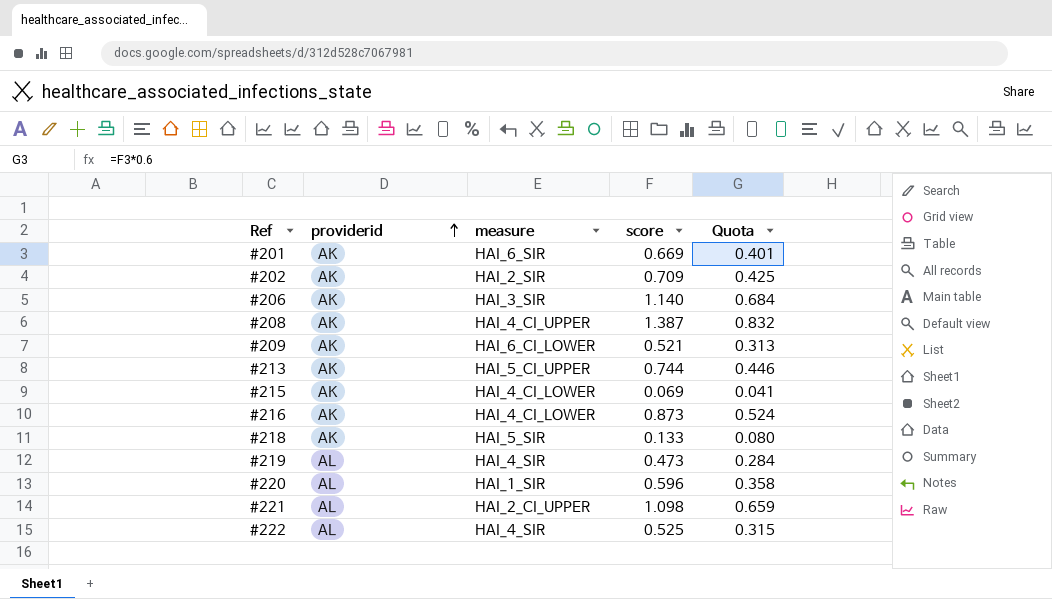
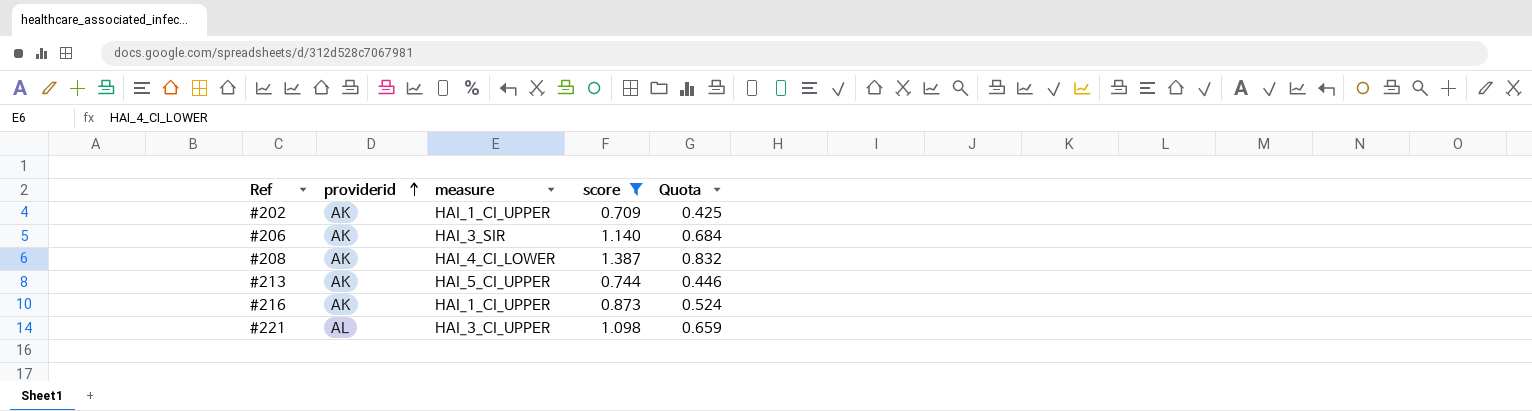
filter: none -> score >= 0.709
#202 | measure: HAI_2_SIR -> HAI_1_CI_UPPER
#208 | measure: HAI_4_CI_UPPER -> HAI_4_CI_LOWER
#216 | measure: HAI_4_CI_LOWER -> HAI_1_CI_UPPER
#221 | measure: HAI_2_CI_UPPER -> HAI_3_CI_UPPER

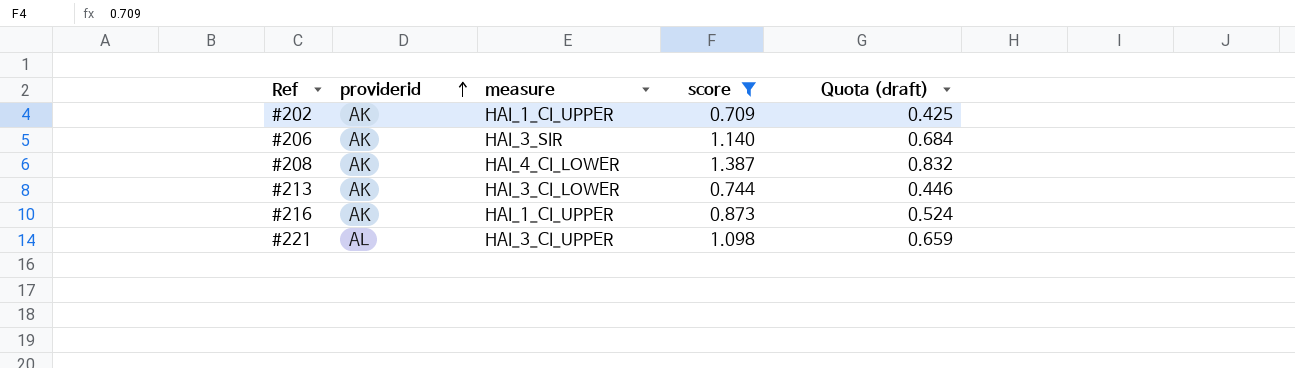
column name: Quota -> Quota (draft)
#213 | measure: HAI_5_CI_UPPER -> HAI_3_CI_LOWER

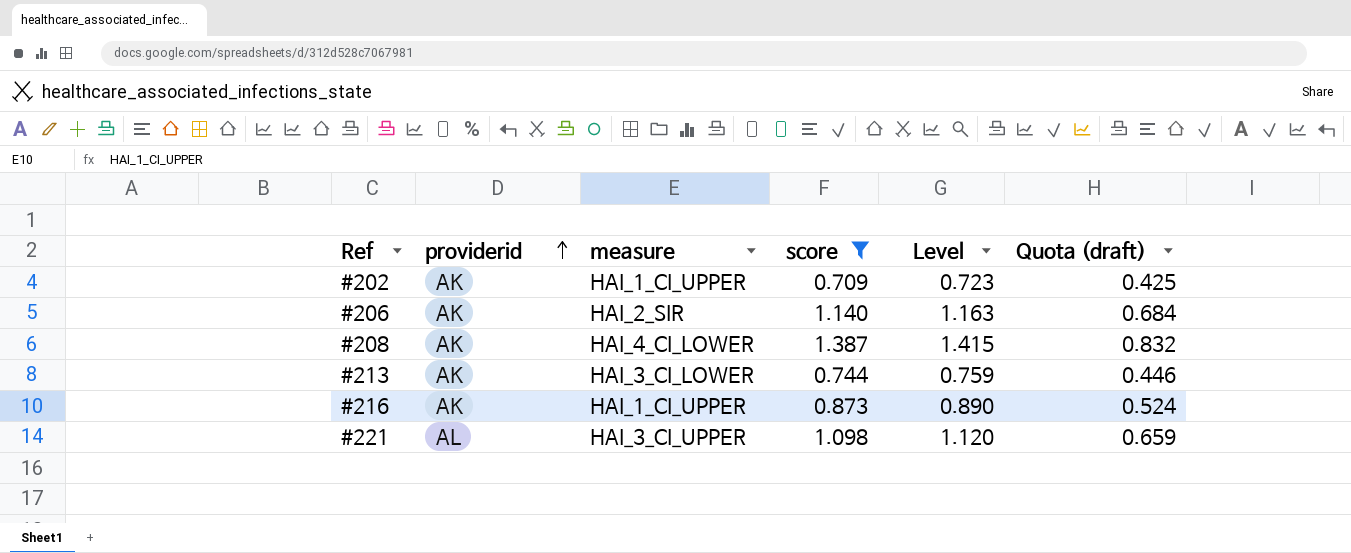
column Level | formula: none -> [score] * 1.02
#206 | measure: HAI_3_SIR -> HAI_2_SIR

